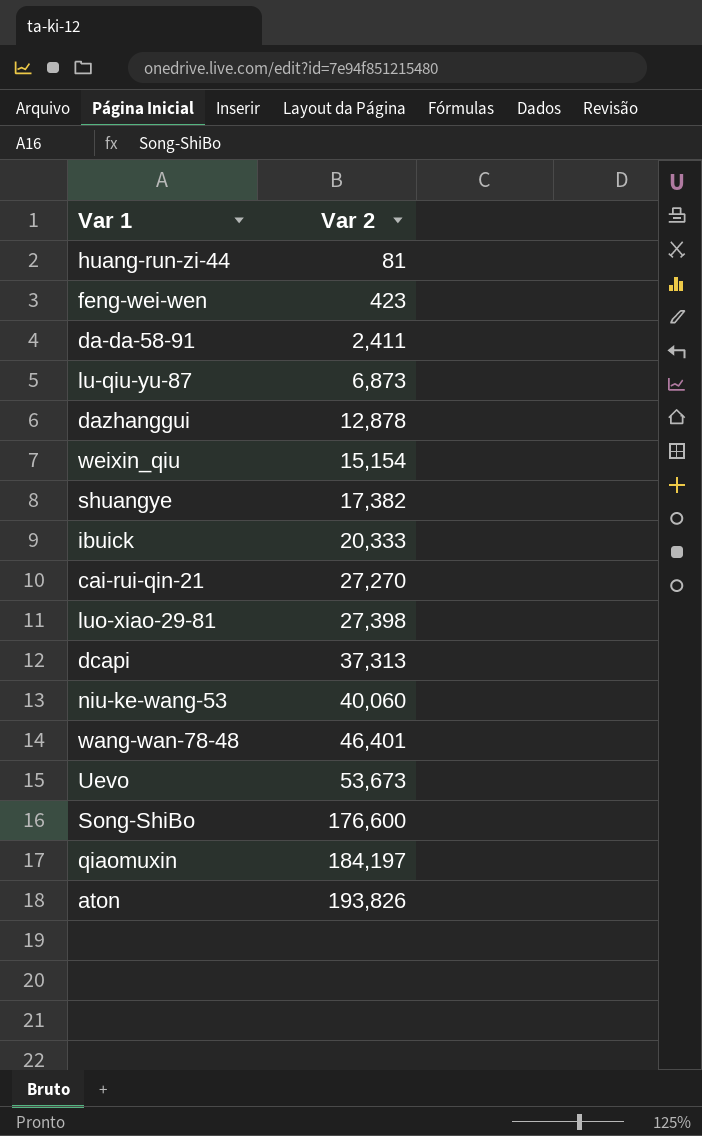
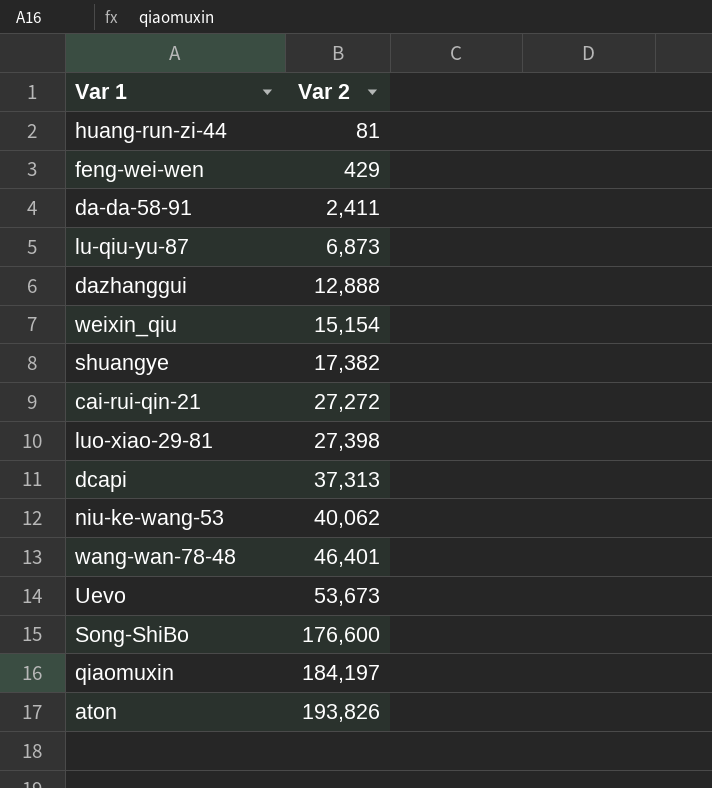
row ibuick: 20,333 -> none
feng-wei-wen | Var 2: 423 -> 429
dazhanggui | Var 2: 12,878 -> 12,888
cai-rui-qin-21 | Var 2: 27,270 -> 27,272
niu-ke-wang-53 | Var 2: 40,060 -> 40,062

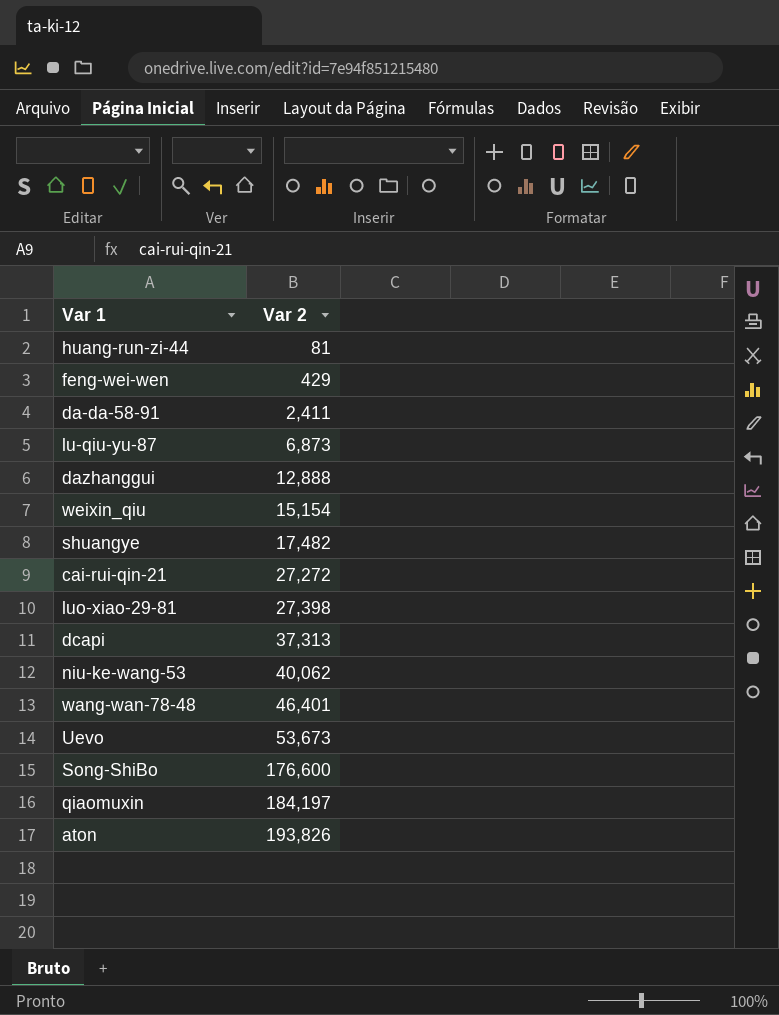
shuangye | Var 2: 17,382 -> 17,482

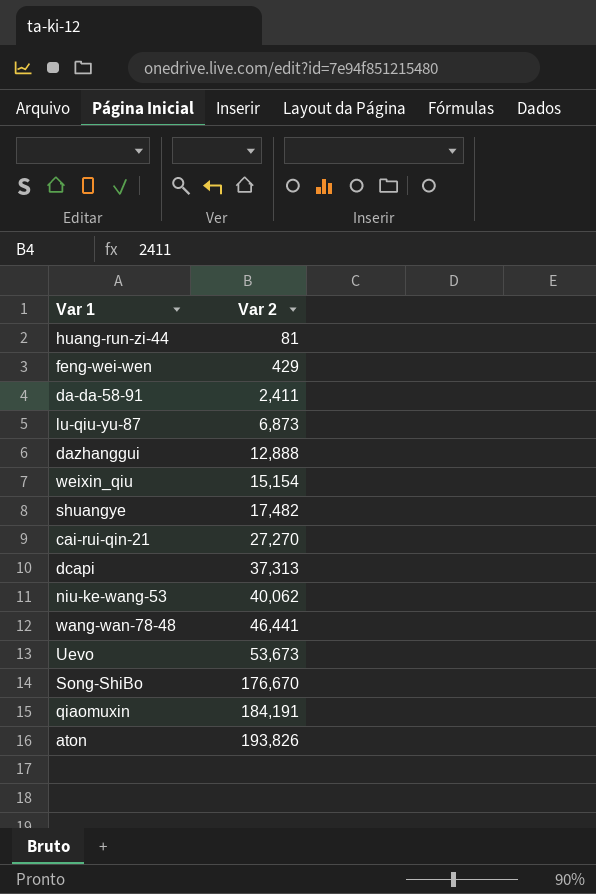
row luo-xiao-29-81: 27,398 -> none
cai-rui-qin-21 | Var 2: 27,272 -> 27,270
wang-wan-78-48 | Var 2: 46,401 -> 46,441
Song-ShiBo | Var 2: 176,600 -> 176,670
qiaomuxin | Var 2: 184,197 -> 184,191

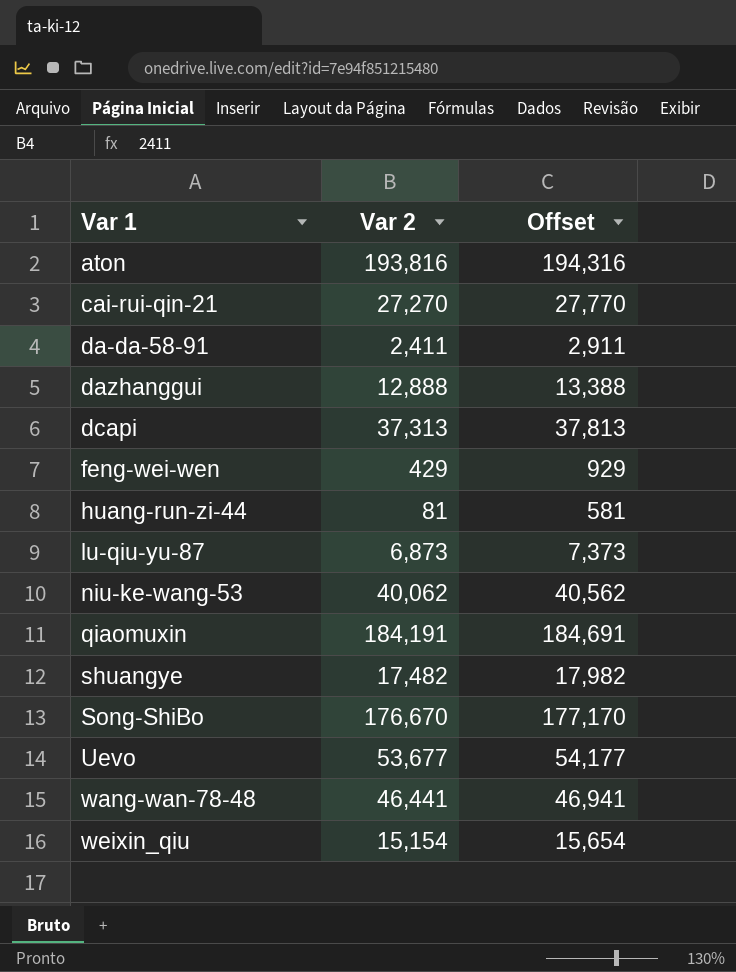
row order: Var 2 ascending -> Var 1 ascending
column Offset | formula: none -> [Var 2] + 500
aton | Var 2: 193,826 -> 193,816
Uevo | Var 2: 53,673 -> 53,677

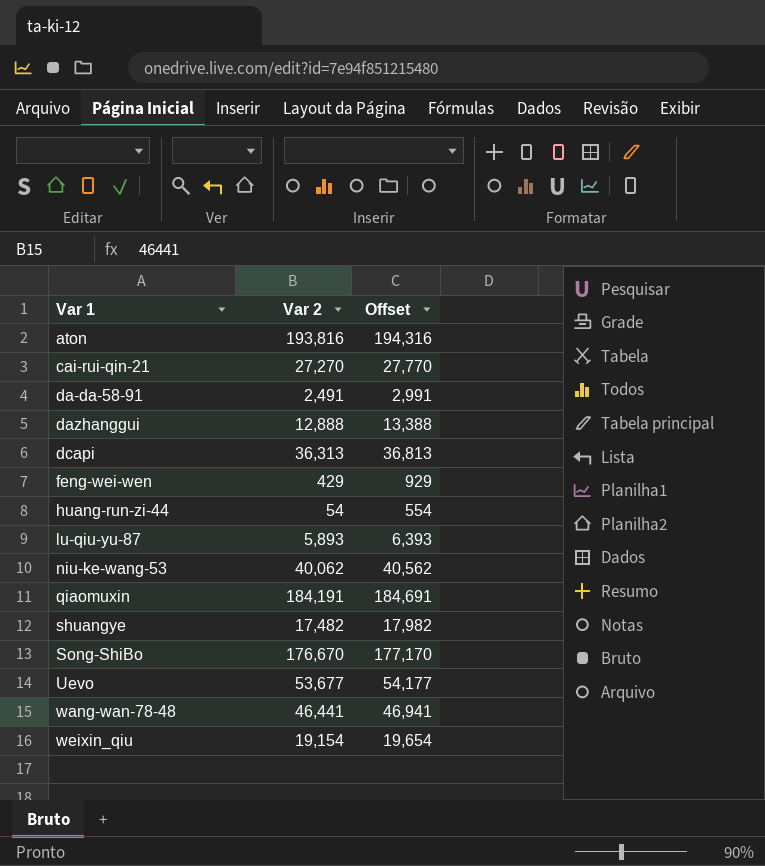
da-da-58-91 | Var 2: 2,411 -> 2,491
da-da-58-91 | Offset: 2,911 -> 2,991
dcapi | Var 2: 37,313 -> 36,313
dcapi | Offset: 37,813 -> 36,813
huang-run-zi-44 | Var 2: 81 -> 54
huang-run-zi-44 | Offset: 581 -> 554
lu-qiu-yu-87 | Var 2: 6,873 -> 5,893
lu-qiu-yu-87 | Offset: 7,373 -> 6,393
weixin_qiu | Var 2: 15,154 -> 19,154
weixin_qiu | Offset: 15,654 -> 19,654

